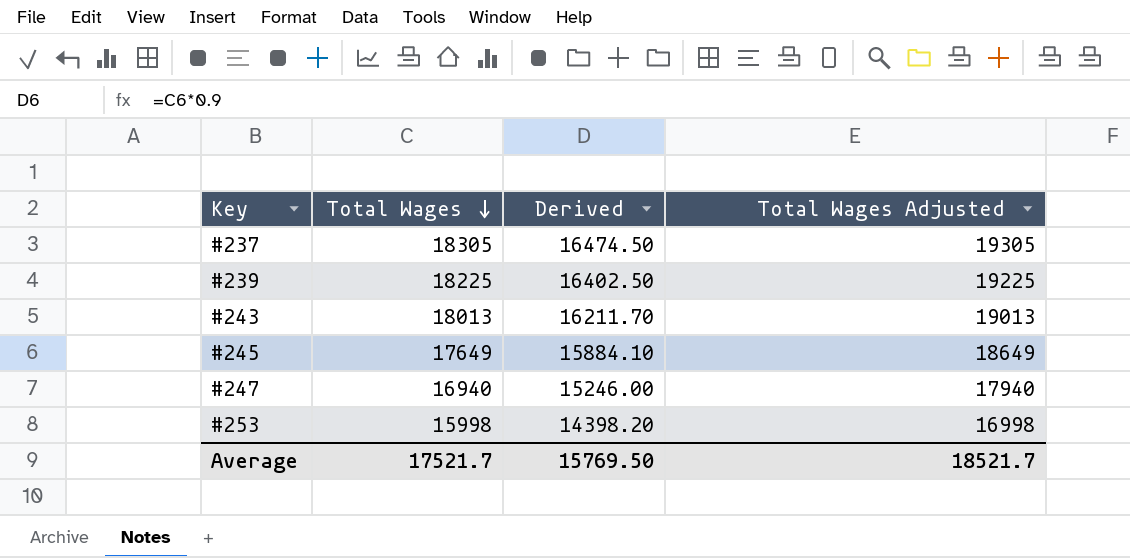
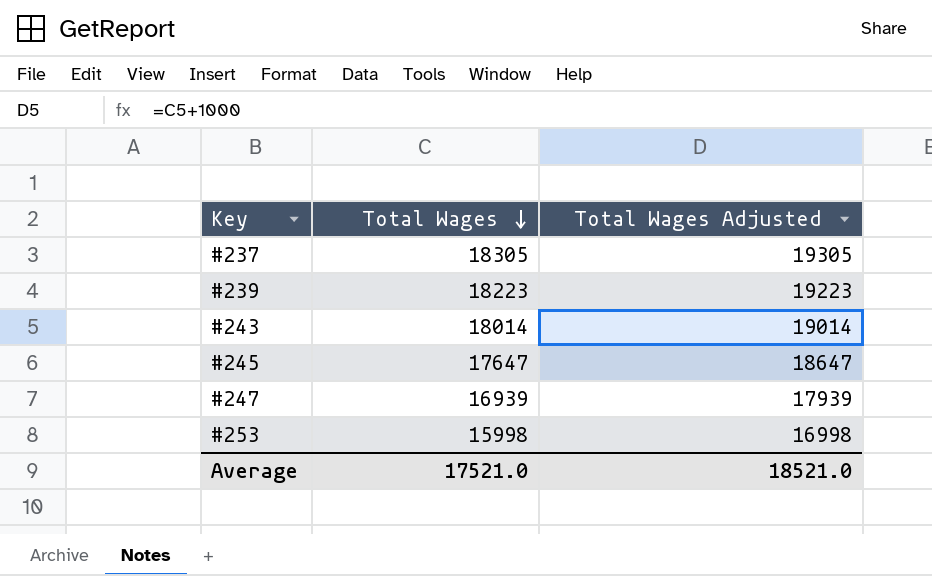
column Derived | formula: [Total Wages] * 0.9 -> none
#239 | Total Wages: 18225 -> 18223
#239 | Total Wages Adjusted: 19225 -> 19223
#243 | Total Wages: 18013 -> 18014
#243 | Total Wages Adjusted: 19013 -> 19014
#245 | Total Wages: 17649 -> 17647
#245 | Total Wages Adjusted: 18649 -> 18647
#247 | Total Wages: 16940 -> 16939
#247 | Total Wages Adjusted: 17940 -> 17939
Average | Total Wages: 17521.7 -> 17521.0
Average | Total Wages Adjusted: 18521.7 -> 18521.0

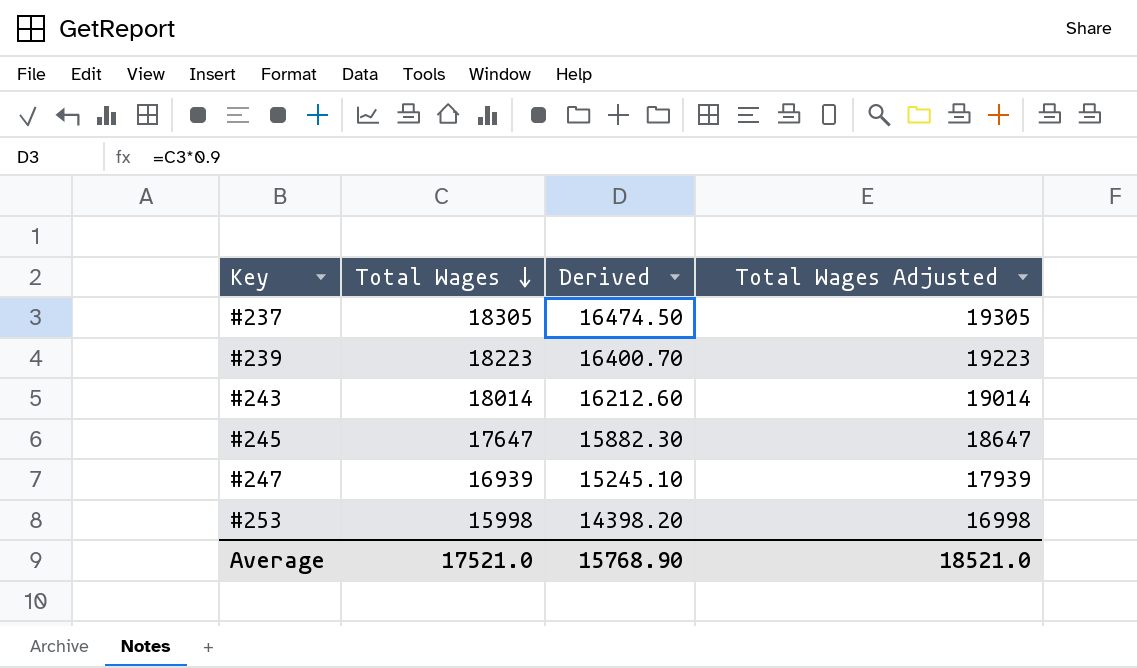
column Derived | formula: none -> [Total Wages] * 0.9

